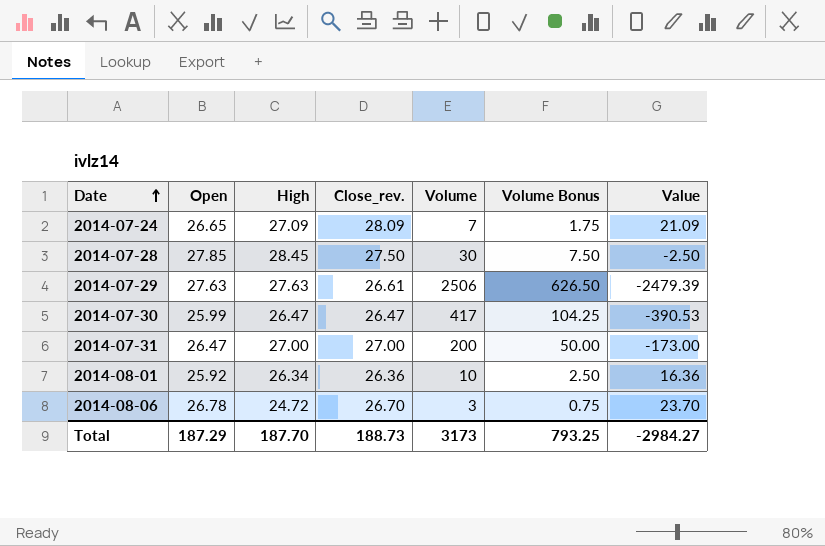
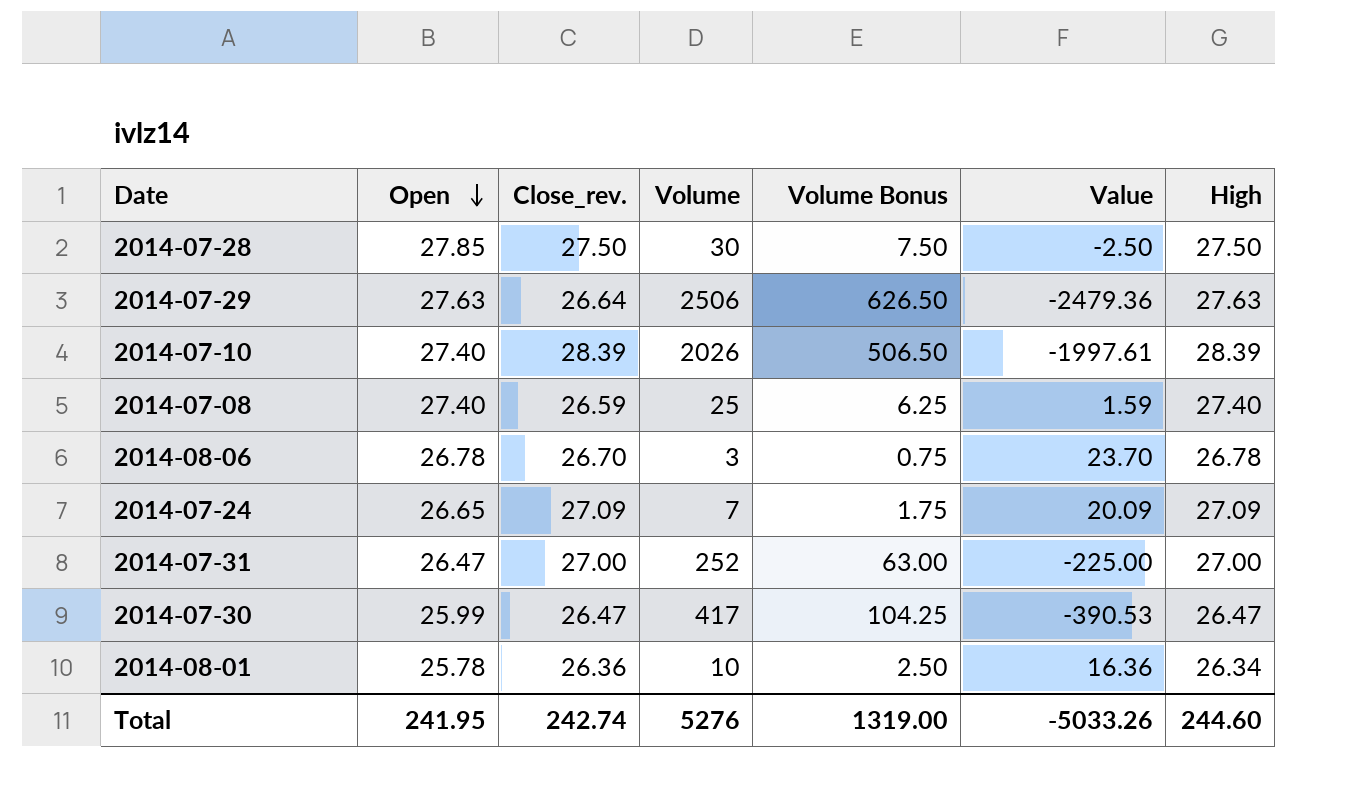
row order: Date ascending -> Open descending
column High | position: 3 -> 7
2014-07-28 | High: 28.45 -> 27.50
2014-07-29 | Close_rev.: 26.61 -> 26.64
2014-07-29 | Value: -2479.39 -> -2479.36
row 2014-07-10: none -> 27.40 | 28.39 | 2026 | 506.50 | -1997.61 | 28.39
row 2014-07-08: none -> 27.40 | 26.59 | 25 | 6.25 | 1.59 | 27.40
2014-08-06 | High: 24.72 -> 26.78
2014-07-24 | Close_rev.: 28.09 -> 27.09
2014-07-24 | Value: 21.09 -> 20.09
2014-07-31 | Volume: 200 -> 252
2014-07-31 | Volume Bonus: 50.00 -> 63.00
2014-07-31 | Value: -173.00 -> -225.00
2014-08-01 | Open: 25.92 -> 25.78
Total | Open: 187.29 -> 241.95
Total | Close_rev.: 188.73 -> 242.74
Total | Volume: 3173 -> 5276
Total | Volume Bonus: 793.25 -> 1319.00
Total | Value: -2984.27 -> -5033.26
Total | High: 187.70 -> 244.60

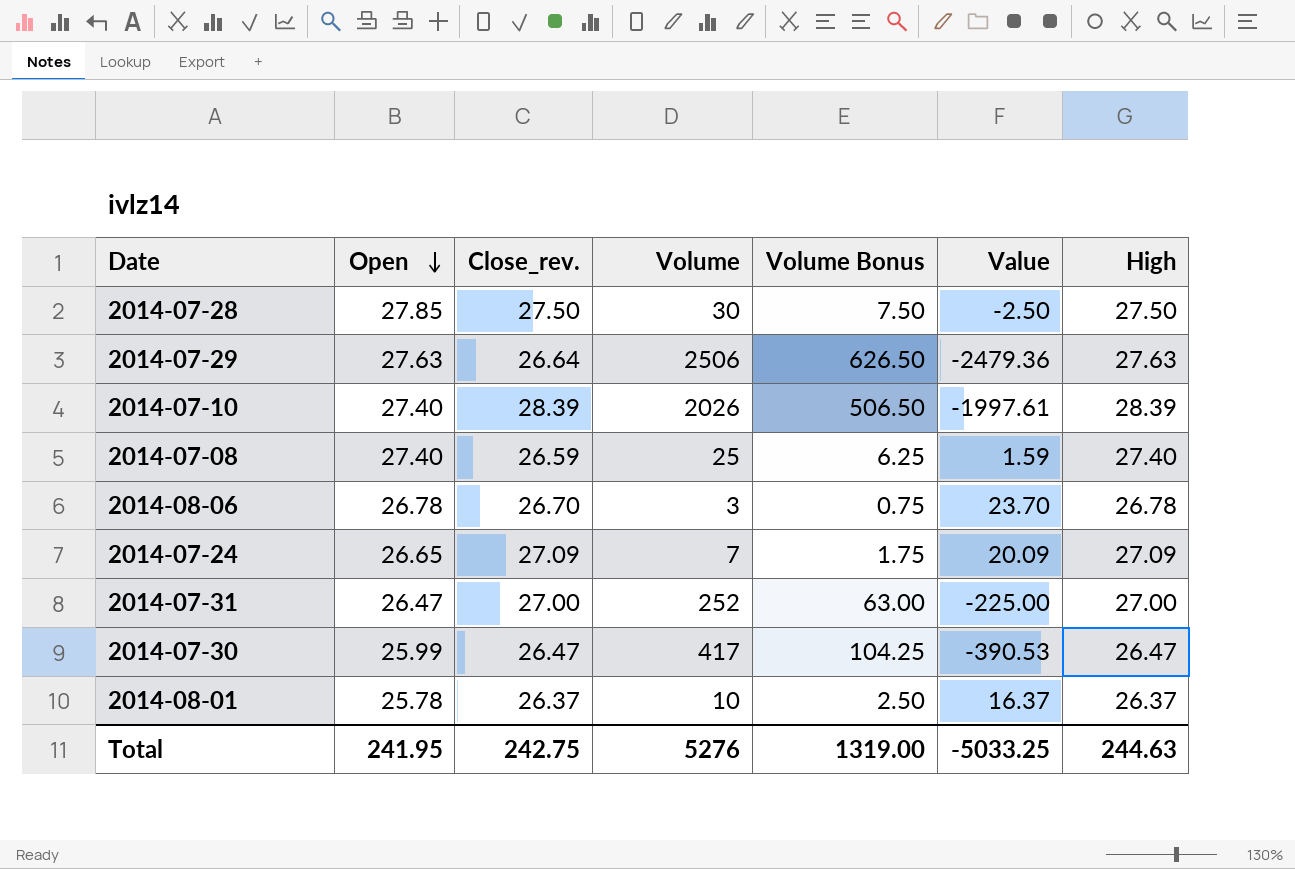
2014-08-01 | Close_rev.: 26.36 -> 26.37
2014-08-01 | Value: 16.36 -> 16.37
2014-08-01 | High: 26.34 -> 26.37
Total | Close_rev.: 242.74 -> 242.75
Total | Value: -5033.26 -> -5033.25
Total | High: 244.60 -> 244.63

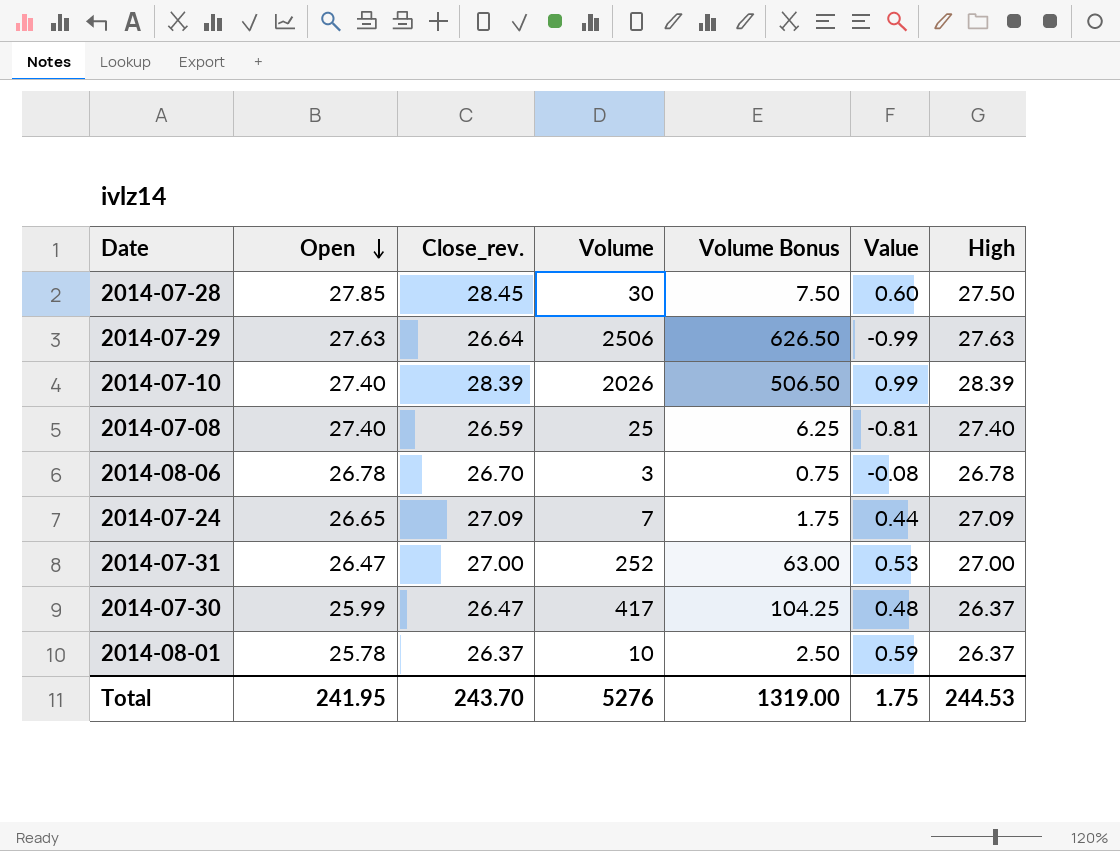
column Value | formula: [Close_rev.] - [Volume] -> [Close_rev.] - [Open]
2014-07-28 | Close_rev.: 27.50 -> 28.45
2014-07-30 | High: 26.47 -> 26.37
Total | Close_rev.: 242.75 -> 243.70
Total | Value: -5033.25 -> 1.75
Total | High: 244.63 -> 244.53

